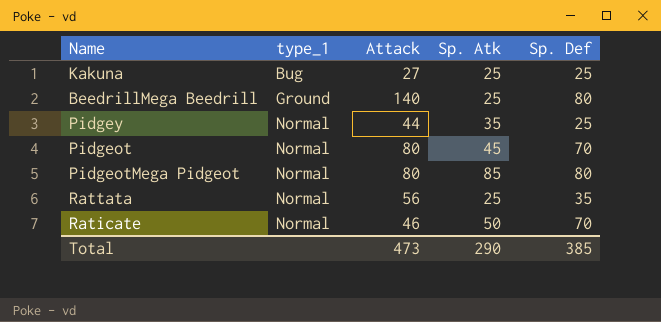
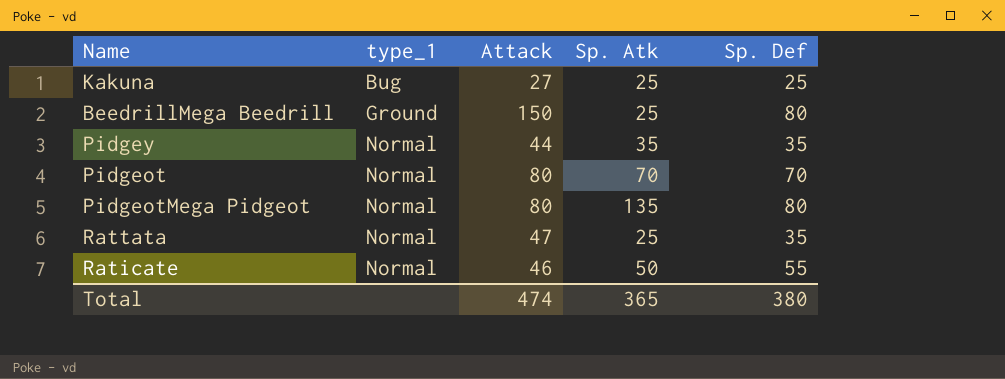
BeedrillMega Beedrill | Attack: 140 -> 150
Pidgey | Sp. Def: 25 -> 35
Pidgeot | Sp. Atk: 45 -> 70
PidgeotMega Pidgeot | Sp. Atk: 85 -> 135
Rattata | Attack: 56 -> 47
Raticate | Sp. Def: 70 -> 55
Total | Attack: 473 -> 474
Total | Sp. Atk: 290 -> 365
Total | Sp. Def: 385 -> 380

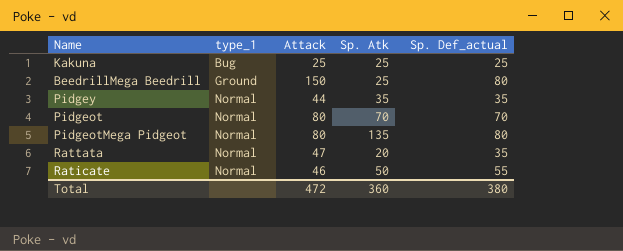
column name: Sp. Def -> Sp. Def_actual
Kakuna | Attack: 27 -> 25
Rattata | Sp. Atk: 25 -> 20
Total | Attack: 474 -> 472
Total | Sp. Atk: 365 -> 360

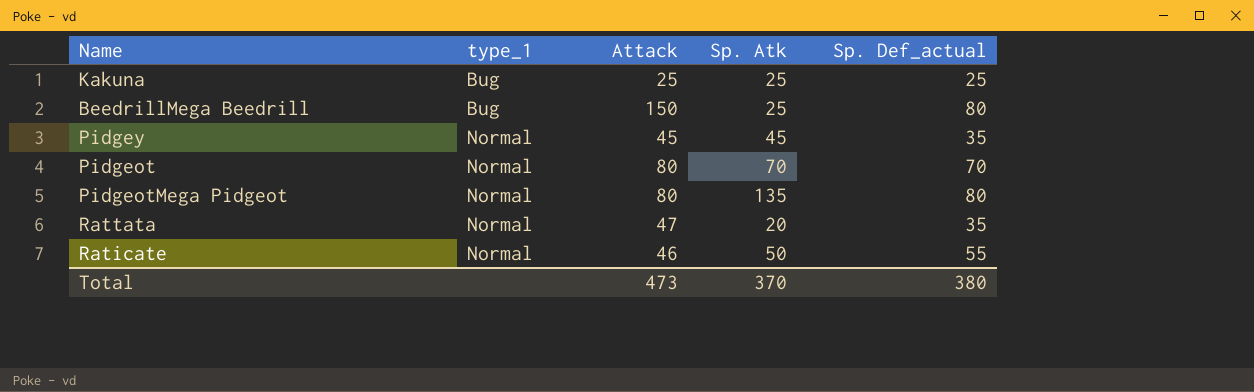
BeedrillMega Beedrill | type_1: Ground -> Bug
Pidgey | Attack: 44 -> 45
Pidgey | Sp. Atk: 35 -> 45
Total | Attack: 472 -> 473
Total | Sp. Atk: 360 -> 370

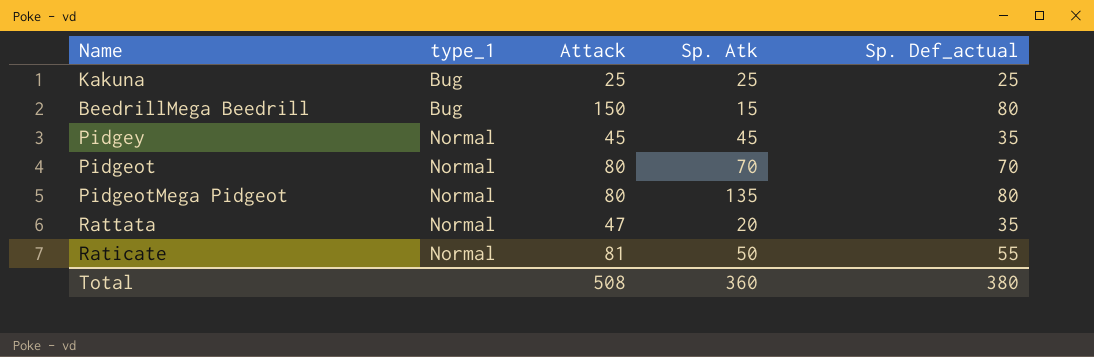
BeedrillMega Beedrill | Sp. Atk: 25 -> 15
Raticate | Attack: 46 -> 81
Total | Attack: 473 -> 508
Total | Sp. Atk: 370 -> 360

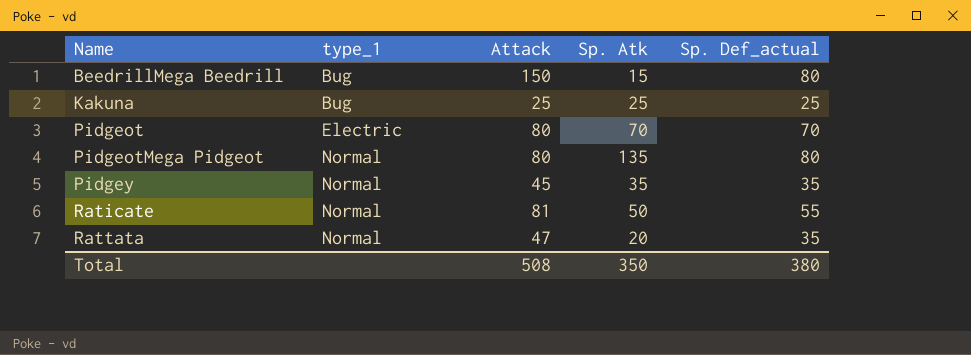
row order: type_1 ascending -> Name ascending
Pidgeot | type_1: Normal -> Electric
Pidgey | Sp. Atk: 45 -> 35
Total | Sp. Atk: 360 -> 350

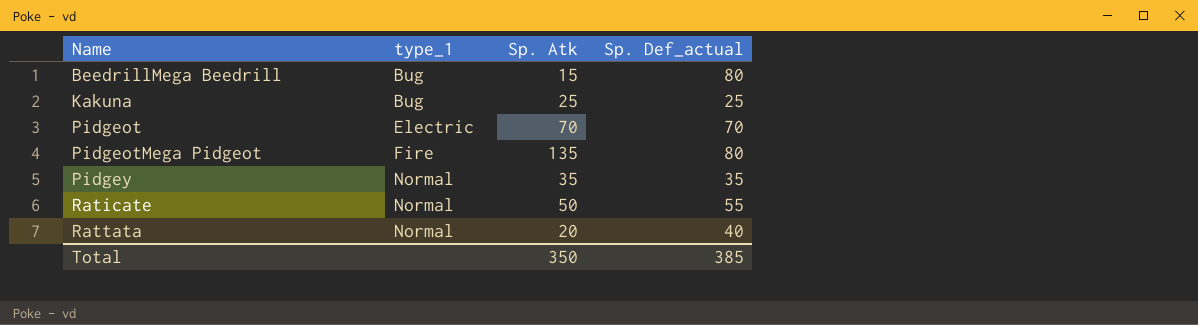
column Attack | position: 3 -> none
PidgeotMega Pidgeot | type_1: Normal -> Fire
Rattata | Sp. Def_actual: 35 -> 40
Total | Sp. Def_actual: 380 -> 385

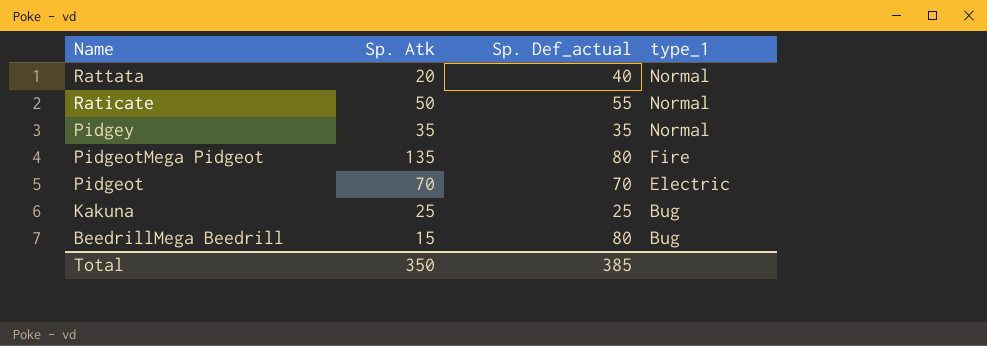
row order: Name ascending -> Name descending
column type_1 | position: 2 -> 4

